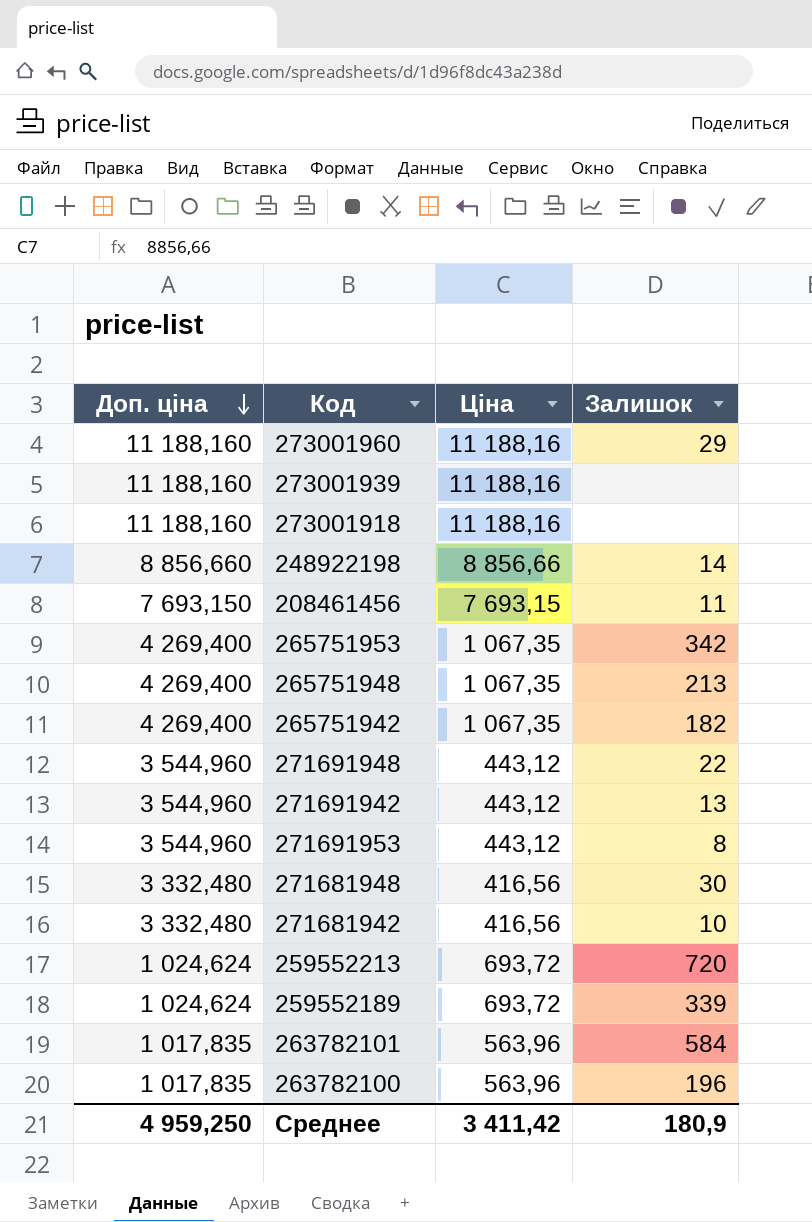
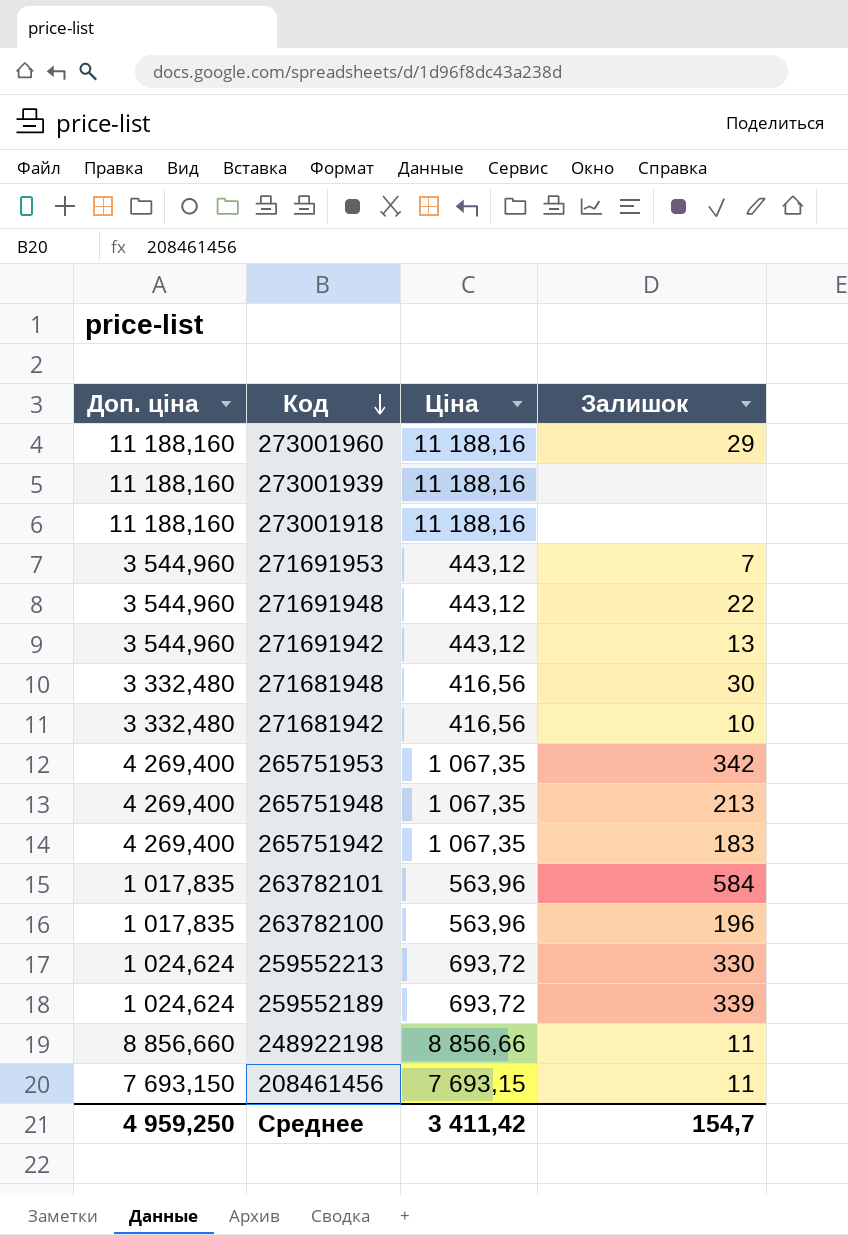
row order: Доп. ціна descending -> Код descending
271691953 | Залишок: 8 -> 7
265751942 | Залишок: 182 -> 183
259552213 | Залишок: 720 -> 330
248922198 | Залишок: 14 -> 11
Среднее | Залишок: 180,9 -> 154,7

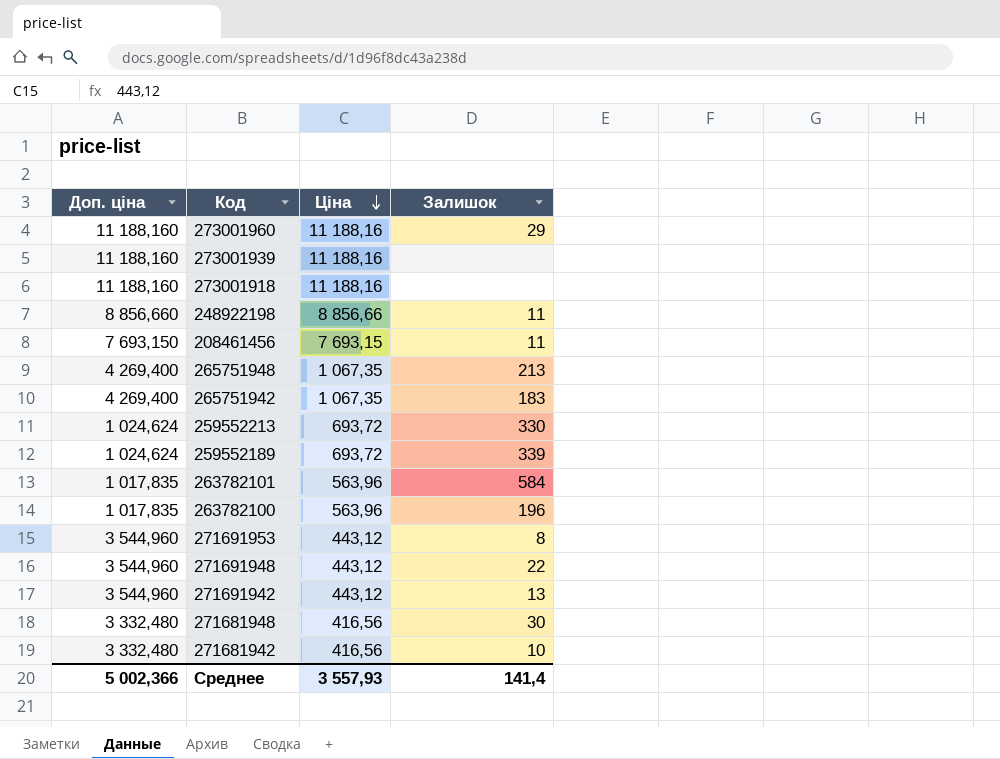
row order: Код descending -> Ціна descending
row 265751953: 4 269,400 | 1 067,35 | 342 -> none
271691953 | Залишок: 7 -> 8
Среднее | Доп. ціна: 4 959,250 -> 5 002,366
Среднее | Ціна: 3 411,42 -> 3 557,93
Среднее | Залишок: 154,7 -> 141,4

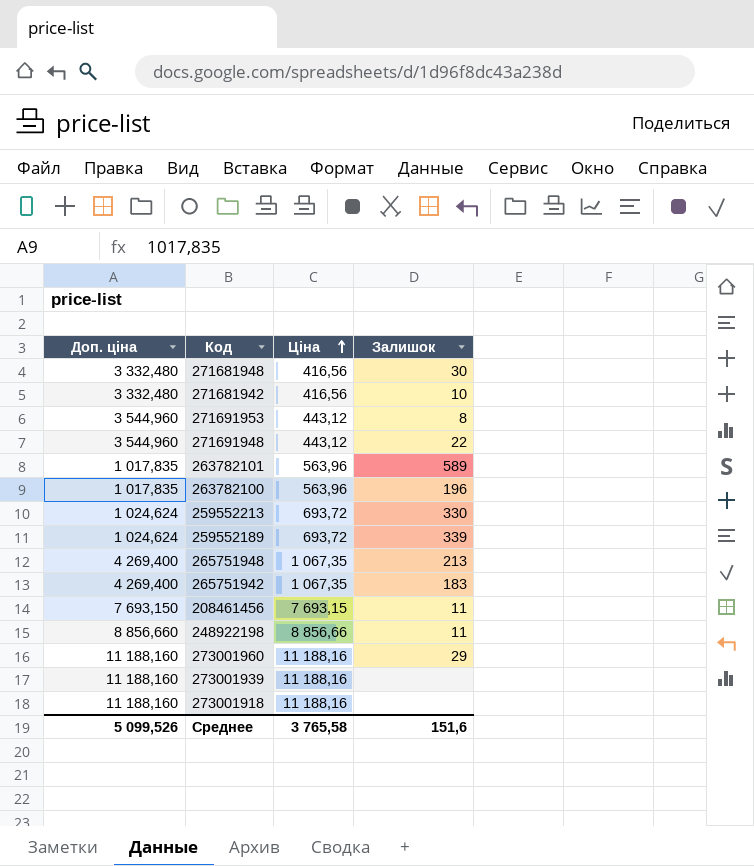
row order: Ціна descending -> Ціна ascending
row 271691942: 3 544,960 | 443,12 | 13 -> none
263782101 | Залишок: 584 -> 589
Среднее | Доп. ціна: 5 002,366 -> 5 099,526
Среднее | Ціна: 3 557,93 -> 3 765,58
Среднее | Залишок: 141,4 -> 151,6

